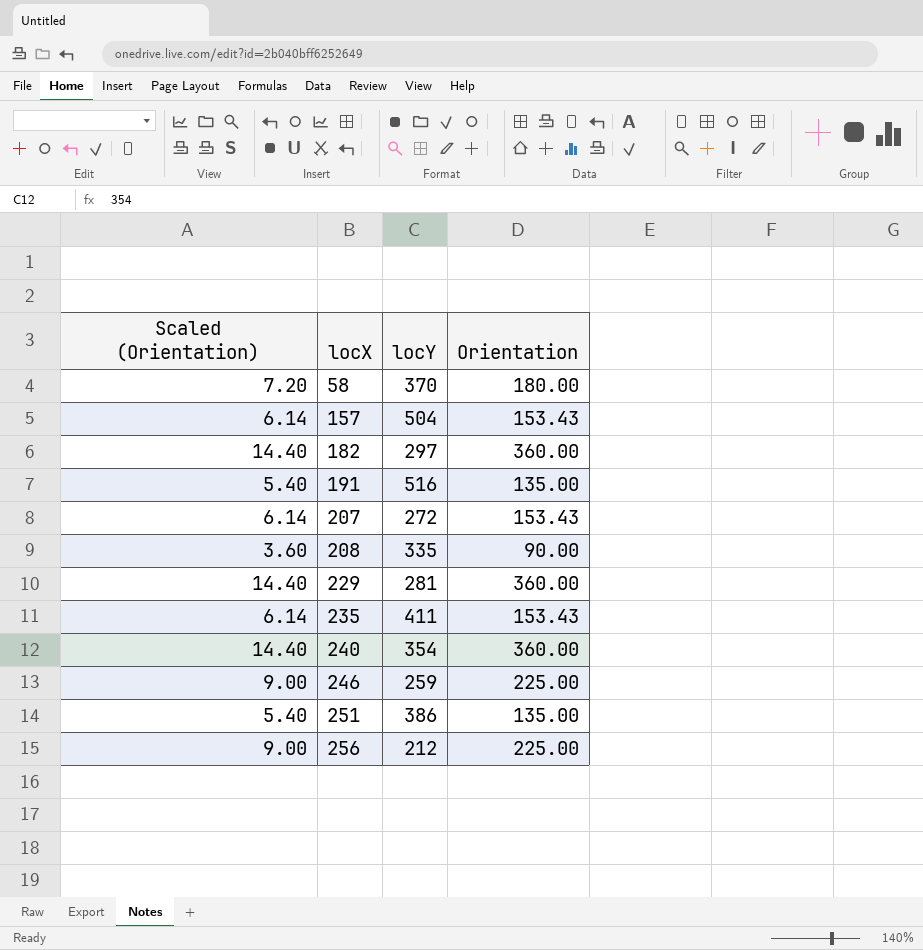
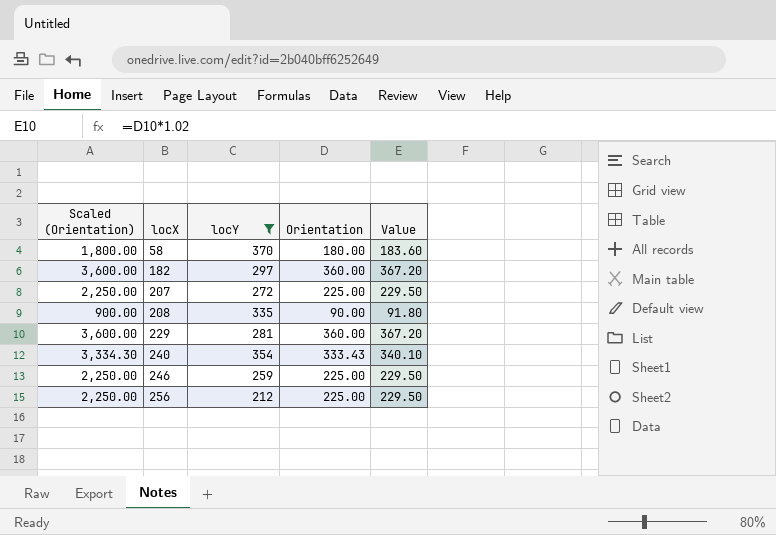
filter: none -> locY <= 370
column Scaled (Orientation) | formula: [Orientation] * 0.04 -> [Orientation] * 10
column Value | formula: none -> [Orientation] * 1.02
207 | Orientation: 153.43 -> 225.00
240 | Orientation: 360.00 -> 333.43

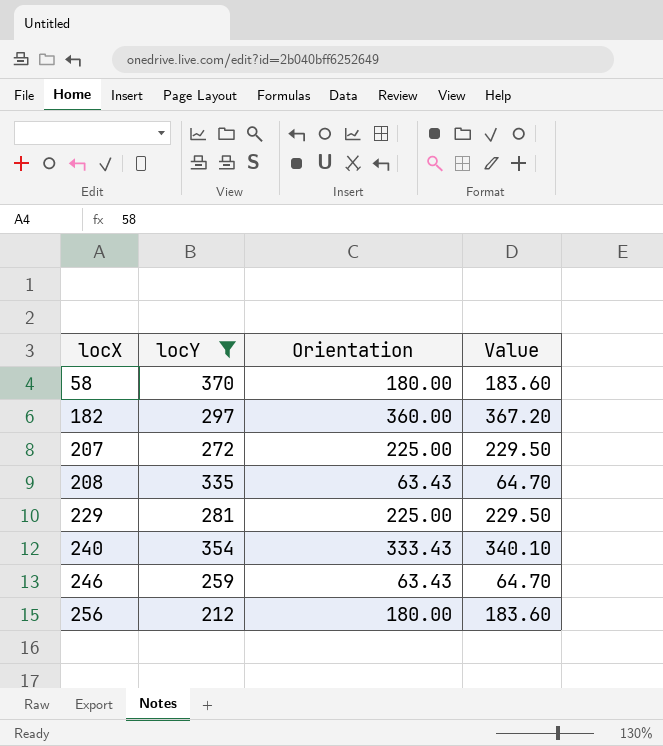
column Scaled (Orientation) | formula: [Orientation] * 10 -> none
208 | Orientation: 90.00 -> 63.43
208 | Value: 91.80 -> 64.70
229 | Orientation: 360.00 -> 225.00
229 | Value: 367.20 -> 229.50
246 | Orientation: 225.00 -> 63.43
246 | Value: 229.50 -> 64.70
256 | Orientation: 225.00 -> 180.00
256 | Value: 229.50 -> 183.60

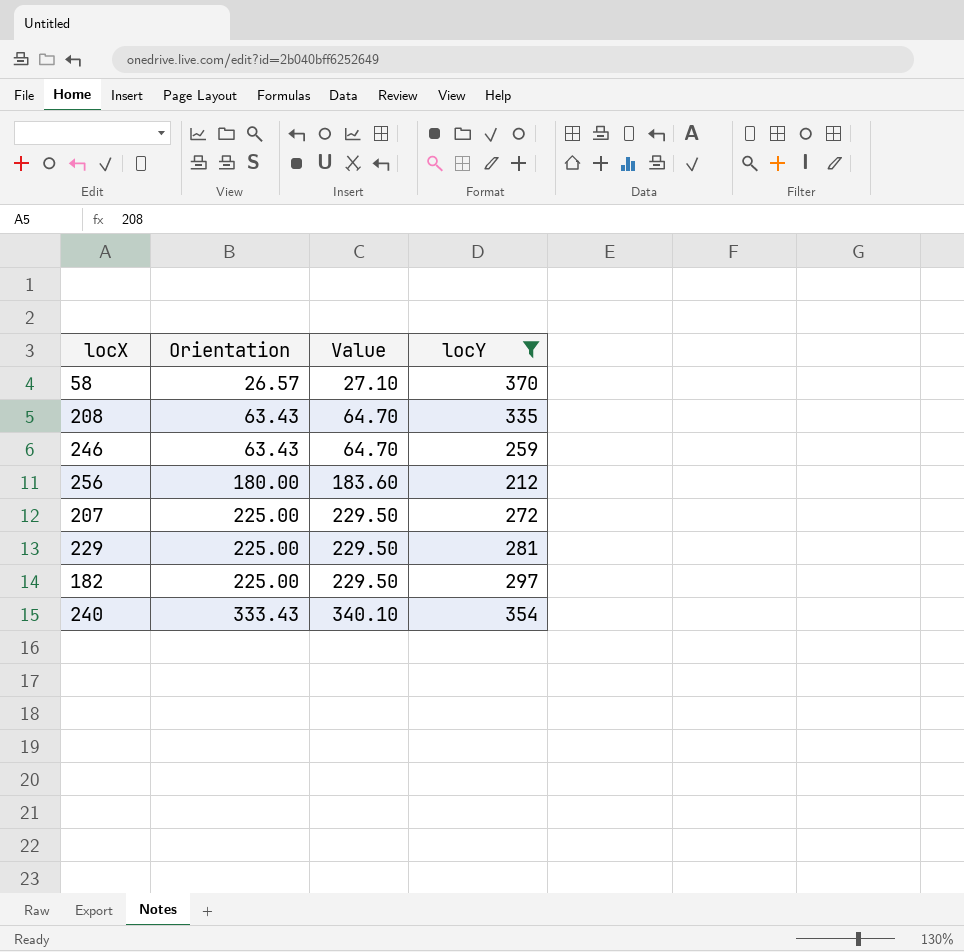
row order: locX ascending -> Orientation ascending
column locY | position: 2 -> 4
58 | Orientation: 180.00 -> 26.57
58 | Value: 183.60 -> 27.10
182 | Orientation: 360.00 -> 225.00
182 | Value: 367.20 -> 229.50

